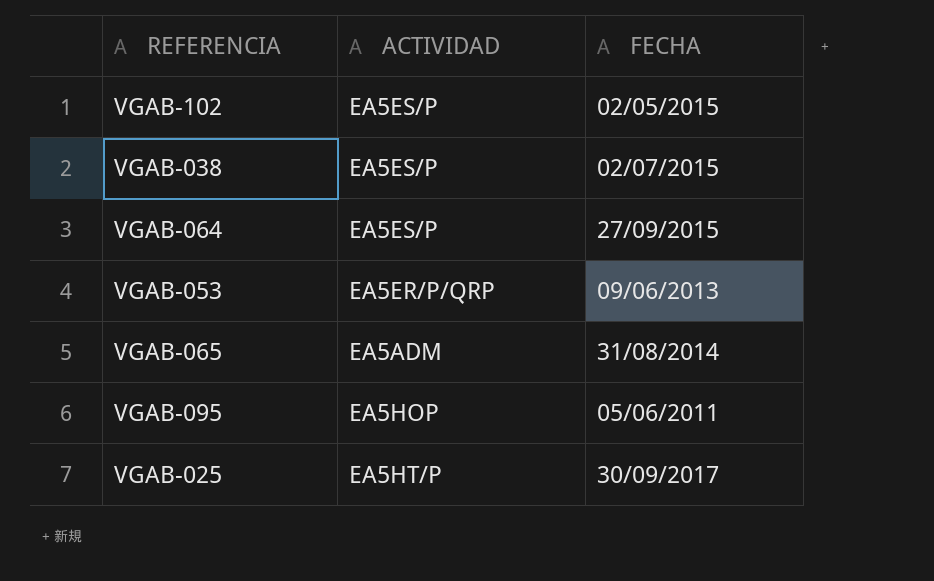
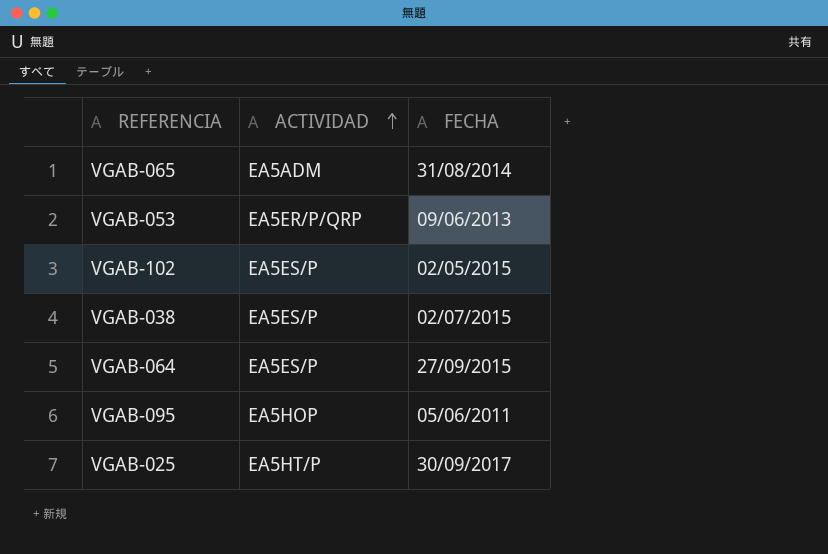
row order: none -> ACTIVIDAD ascending

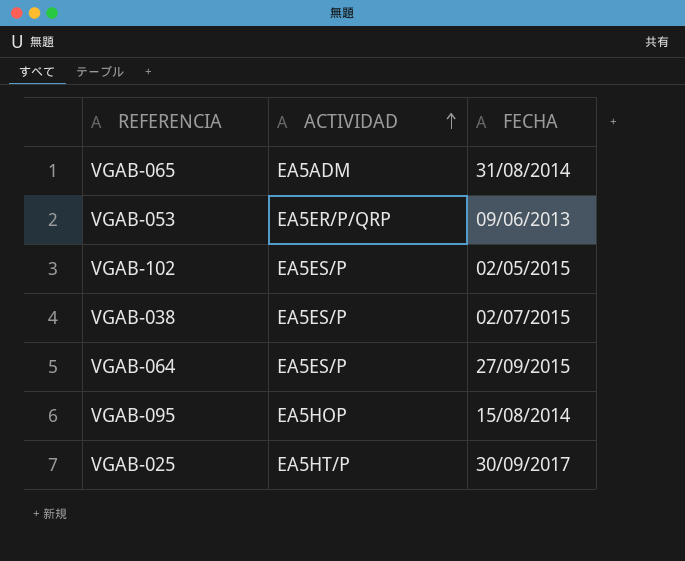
VGAB-095 | FECHA: 05/06/2011 -> 15/08/2014

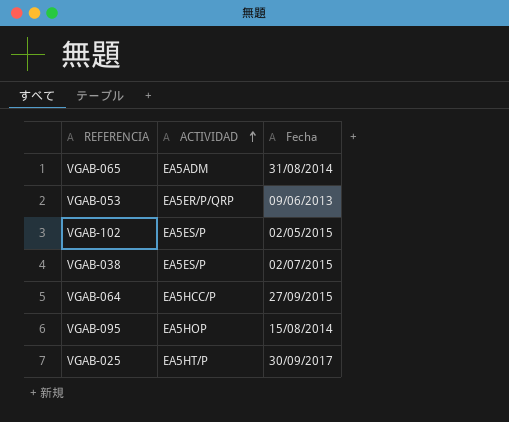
column name: FECHA -> Fecha
VGAB-064 | ACTIVIDAD: EA5ES/P -> EA5HCC/P

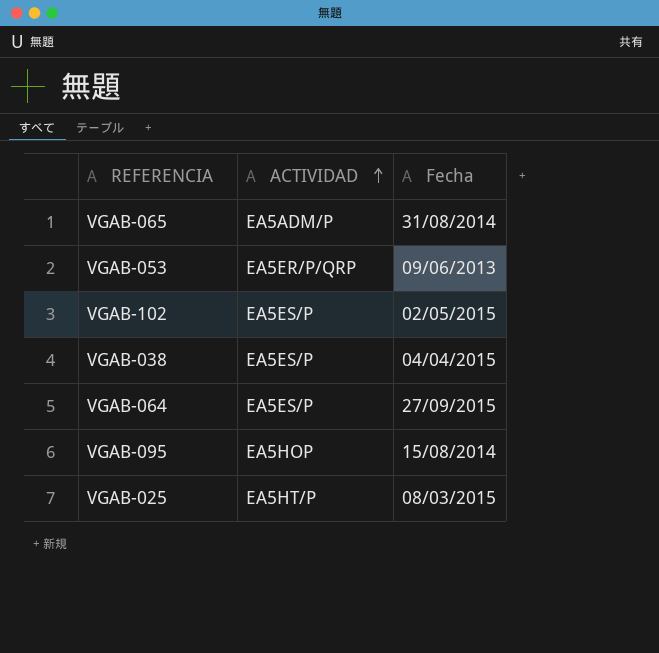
VGAB-065 | ACTIVIDAD: EA5ADM -> EA5ADM/P
VGAB-038 | Fecha: 02/07/2015 -> 04/04/2015
VGAB-064 | ACTIVIDAD: EA5HCC/P -> EA5ES/P
VGAB-025 | Fecha: 30/09/2017 -> 08/03/2015

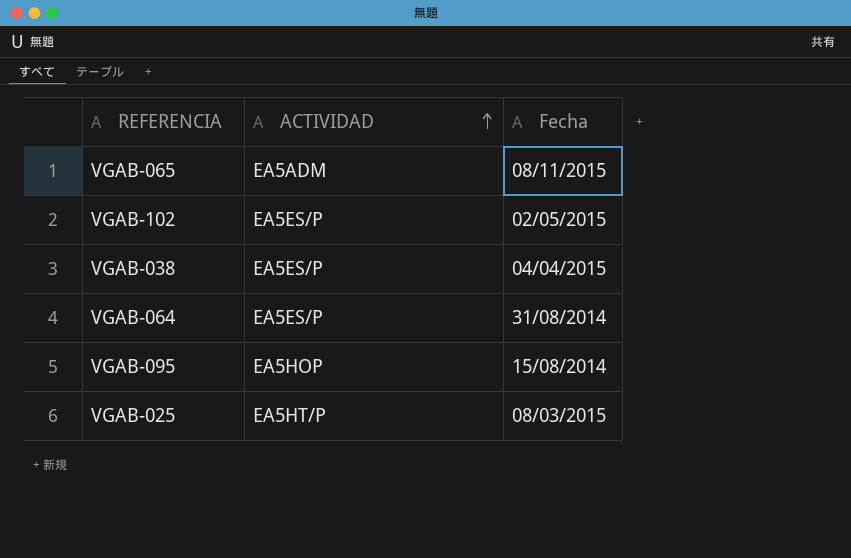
row VGAB-053: EA5ER/P/QRP | 09/06/2013 -> none
VGAB-065 | ACTIVIDAD: EA5ADM/P -> EA5ADM
VGAB-065 | Fecha: 31/08/2014 -> 08/11/2015
VGAB-064 | Fecha: 27/09/2015 -> 31/08/2014

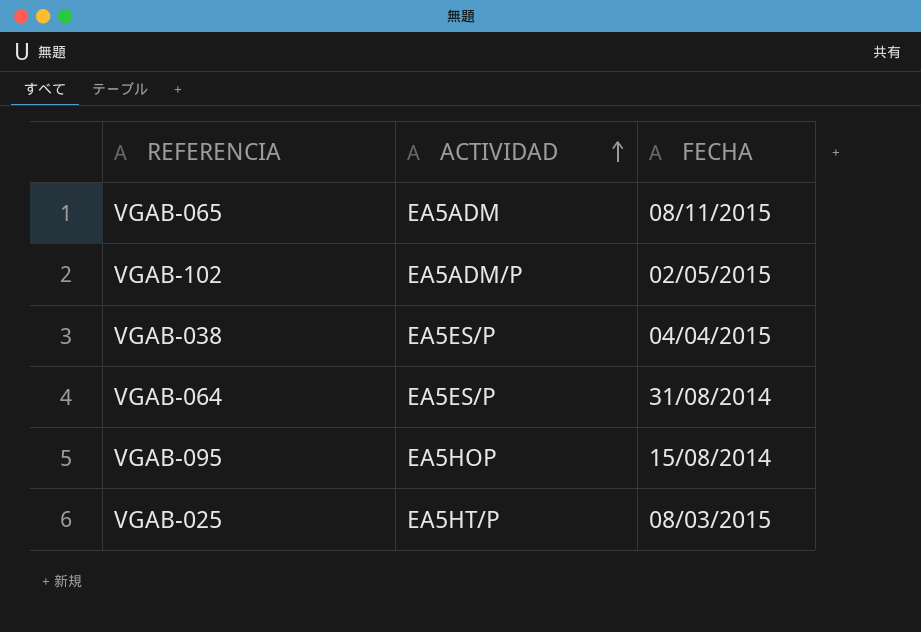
column name: Fecha -> FECHA
VGAB-102 | ACTIVIDAD: EA5ES/P -> EA5ADM/P

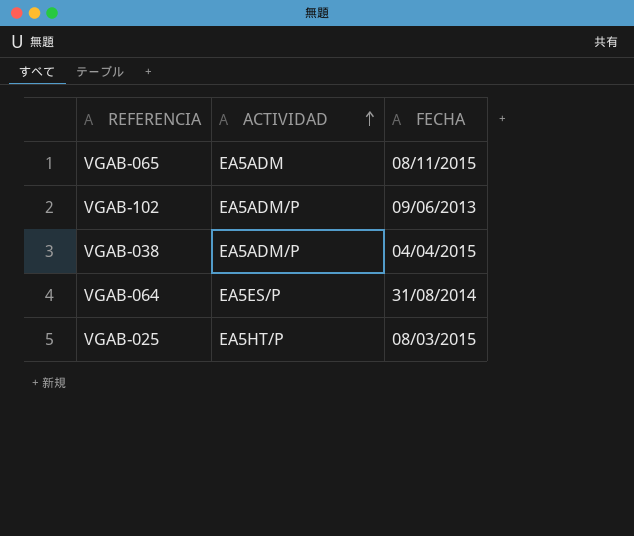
row VGAB-095: EA5HOP | 15/08/2014 -> none
VGAB-102 | FECHA: 02/05/2015 -> 09/06/2013
VGAB-038 | ACTIVIDAD: EA5ES/P -> EA5ADM/P

